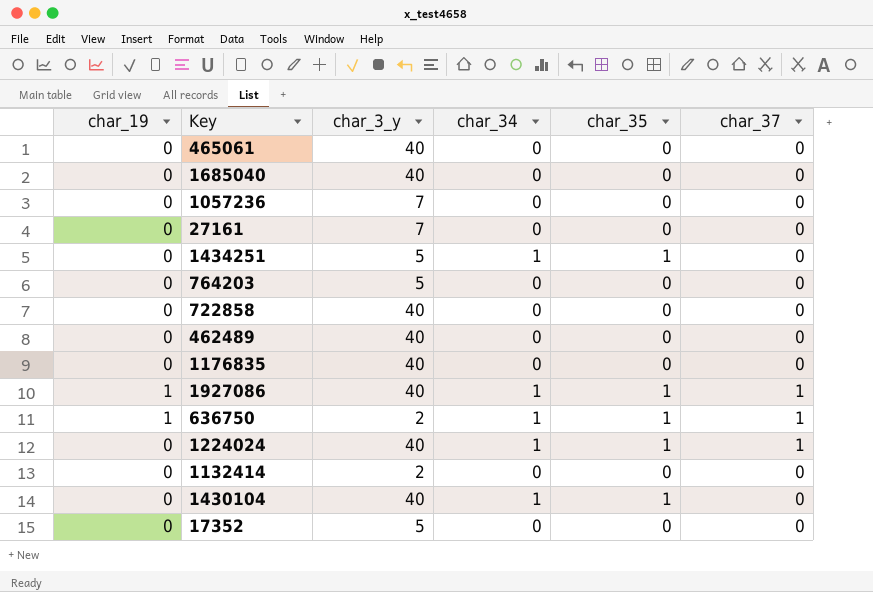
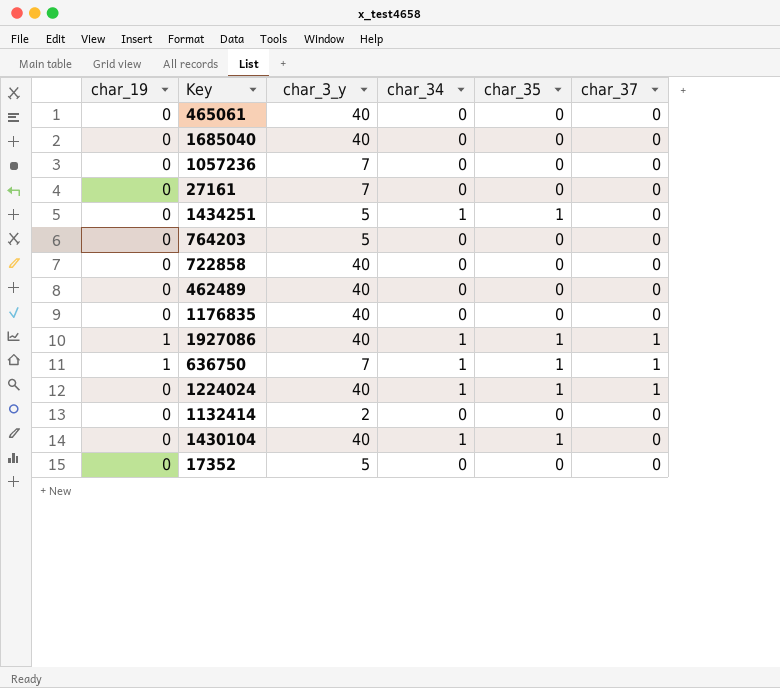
636750 | char_3_y: 2 -> 7

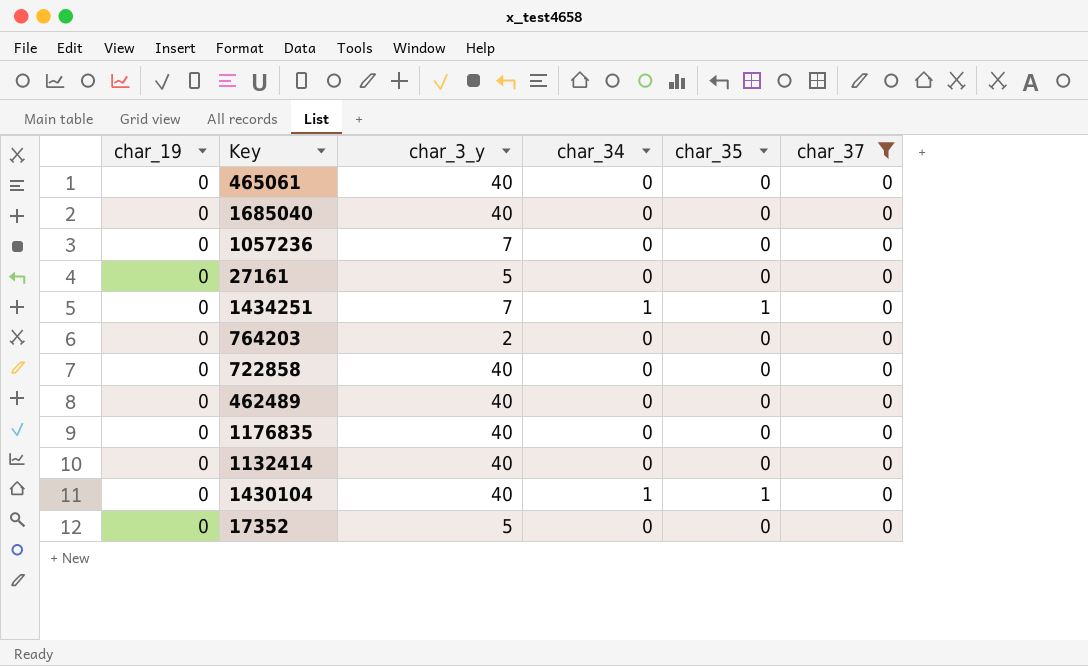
filter: none -> char_37 = 0
27161 | char_3_y: 7 -> 5
1434251 | char_3_y: 5 -> 7
764203 | char_3_y: 5 -> 2
1132414 | char_3_y: 2 -> 40

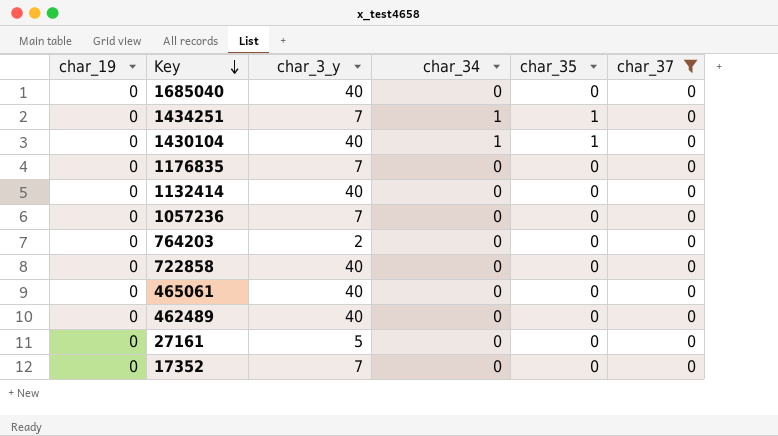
row order: none -> Key descending
1176835 | char_3_y: 40 -> 7
17352 | char_3_y: 5 -> 7

